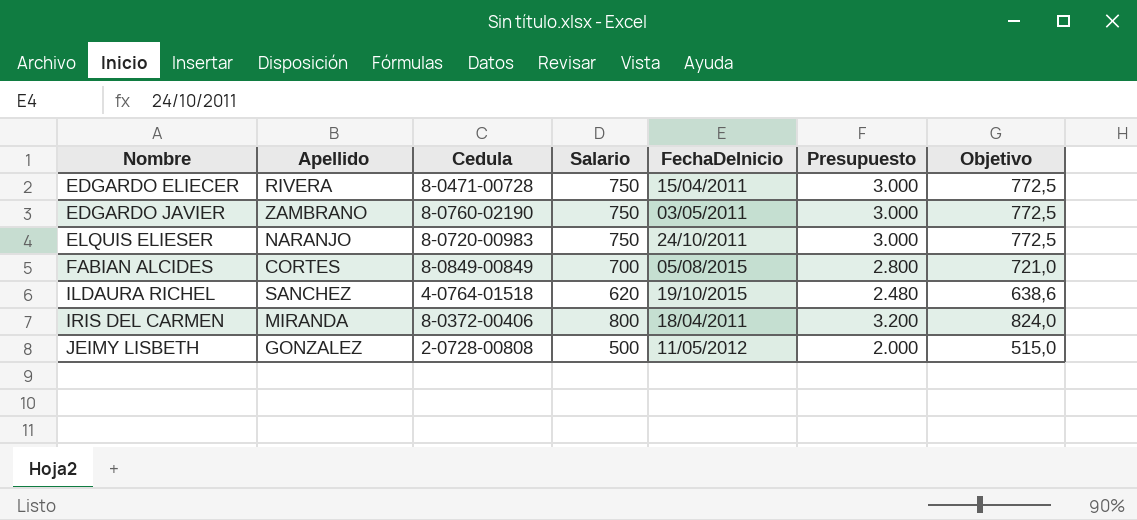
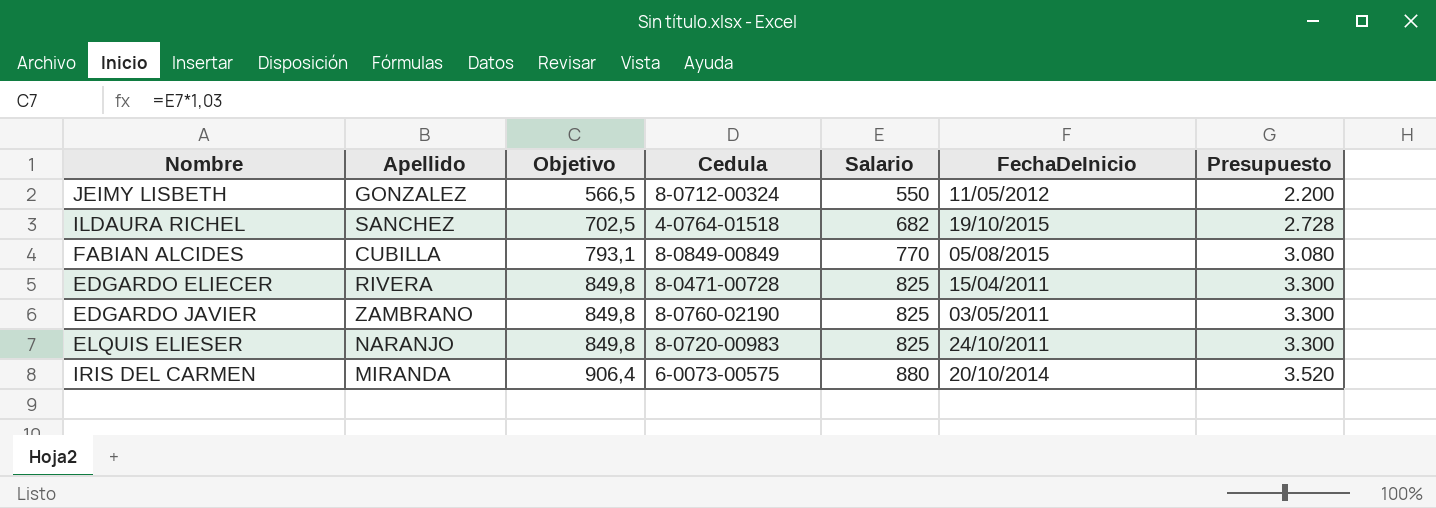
row order: Nombre ascending -> Objetivo ascending
column Objetivo | position: 7 -> 3
JEIMY LISBETH | Objetivo: 515,0 -> 566,5
JEIMY LISBETH | Cedula: 2-0728-00808 -> 8-0712-00324
JEIMY LISBETH | Salario: 500 -> 550
JEIMY LISBETH | Presupuesto: 2.000 -> 2.200
ILDAURA RICHEL | Objetivo: 638,6 -> 702,5
ILDAURA RICHEL | Salario: 620 -> 682
ILDAURA RICHEL | Presupuesto: 2.480 -> 2.728
FABIAN ALCIDES | Apellido: CORTES -> CUBILLA
FABIAN ALCIDES | Objetivo: 721,0 -> 793,1
FABIAN ALCIDES | Salario: 700 -> 770
FABIAN ALCIDES | Presupuesto: 2.800 -> 3.080
EDGARDO ELIECER | Objetivo: 772,5 -> 849,8
EDGARDO ELIECER | Salario: 750 -> 825
EDGARDO ELIECER | Presupuesto: 3.000 -> 3.300
EDGARDO JAVIER | Objetivo: 772,5 -> 849,8
EDGARDO JAVIER | Salario: 750 -> 825
EDGARDO JAVIER | Presupuesto: 3.000 -> 3.300
ELQUIS ELIESER | Objetivo: 772,5 -> 849,8
ELQUIS ELIESER | Salario: 750 -> 825
ELQUIS ELIESER | Presupuesto: 3.000 -> 3.300
IRIS DEL CARMEN | Objetivo: 824,0 -> 906,4
IRIS DEL CARMEN | Cedula: 8-0372-00406 -> 6-0073-00575
IRIS DEL CARMEN | Salario: 800 -> 880
IRIS DEL CARMEN | FechaDeInicio: 18/04/2011 -> 20/10/2014
IRIS DEL CARMEN | Presupuesto: 3.200 -> 3.520

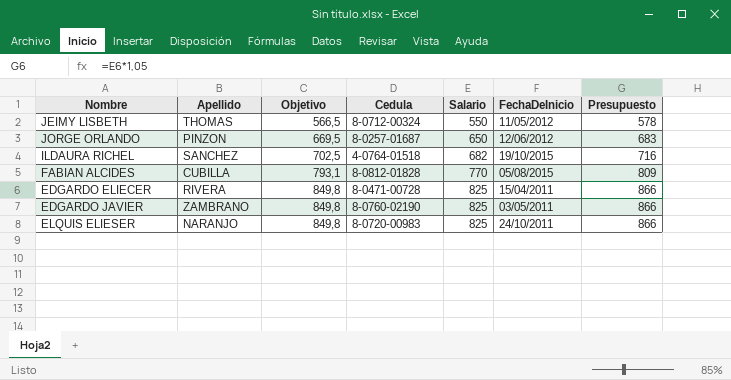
column Presupuesto | formula: [Salario] * 4 -> [Salario] * 1,05
row IRIS DEL CARMEN: MIRANDA | 906,4 | 6-0073-00575 | 880 | 20/10/2014 | 3.520 -> none
JEIMY LISBETH | Apellido: GONZALEZ -> THOMAS
row JORGE ORLANDO: none -> PINZON | 669,5 | 8-0257-01687 | 650 | 12/06/2012 | 683
FABIAN ALCIDES | Cedula: 8-0849-00849 -> 8-0812-01828

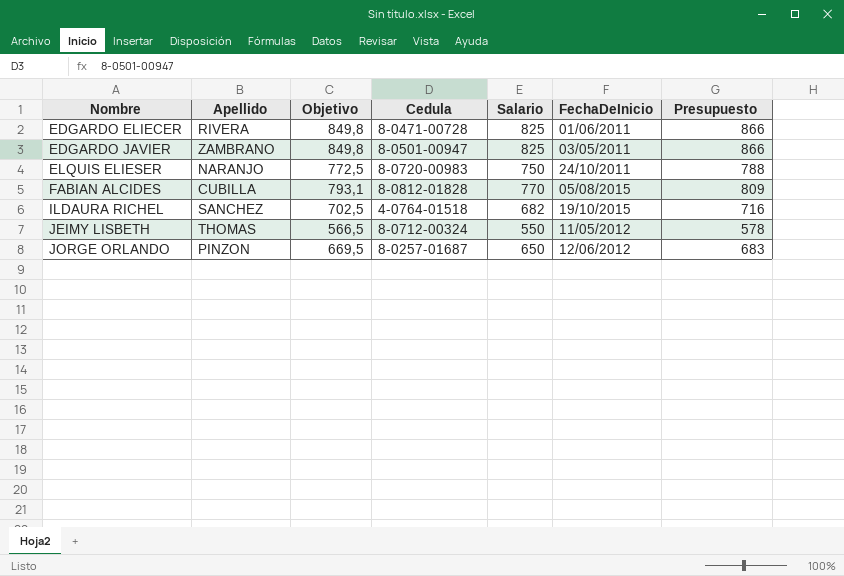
row order: Objetivo ascending -> Nombre ascending
EDGARDO ELIECER | FechaDeInicio: 15/04/2011 -> 01/06/2011
EDGARDO JAVIER | Cedula: 8-0760-02190 -> 8-0501-00947
ELQUIS ELIESER | Objetivo: 849,8 -> 772,5
ELQUIS ELIESER | Salario: 825 -> 750
ELQUIS ELIESER | Presupuesto: 866 -> 788

